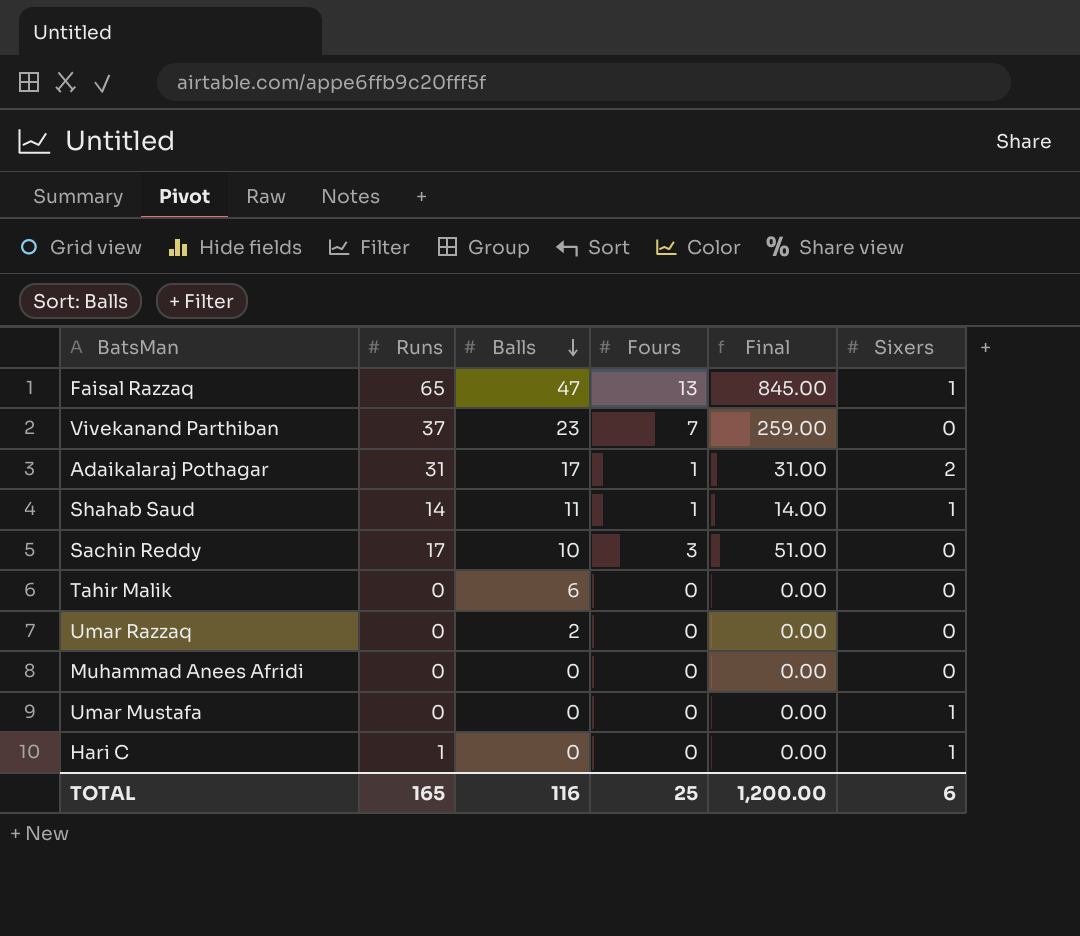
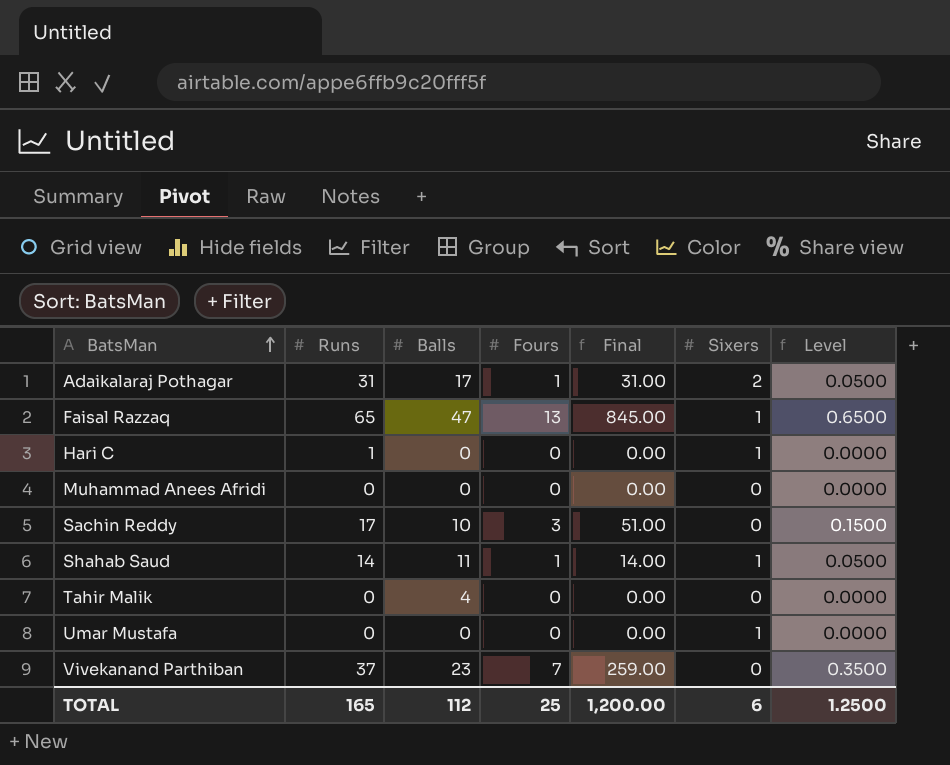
row order: Balls descending -> BatsMan ascending
column Level | formula: none -> [Fours] * 0.05
row Umar Razzaq: 0 | 2 | 0 | 0.00 | 0 -> none
Tahir Malik | Balls: 6 -> 4
TOTAL | Balls: 116 -> 112

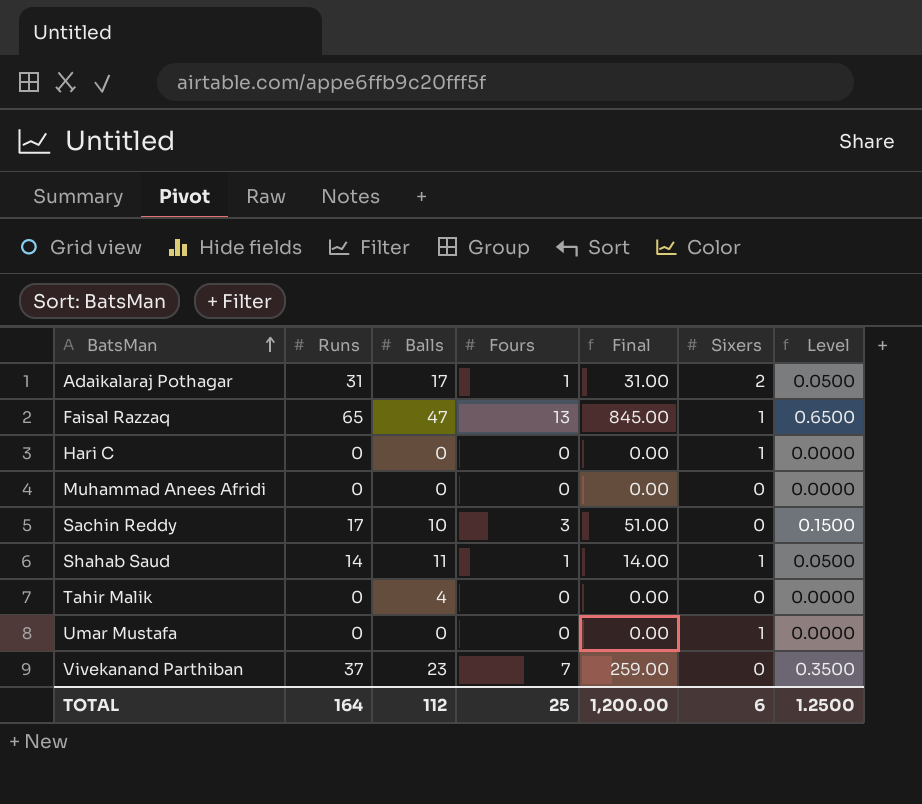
Hari C | Runs: 1 -> 0
TOTAL | Runs: 165 -> 164

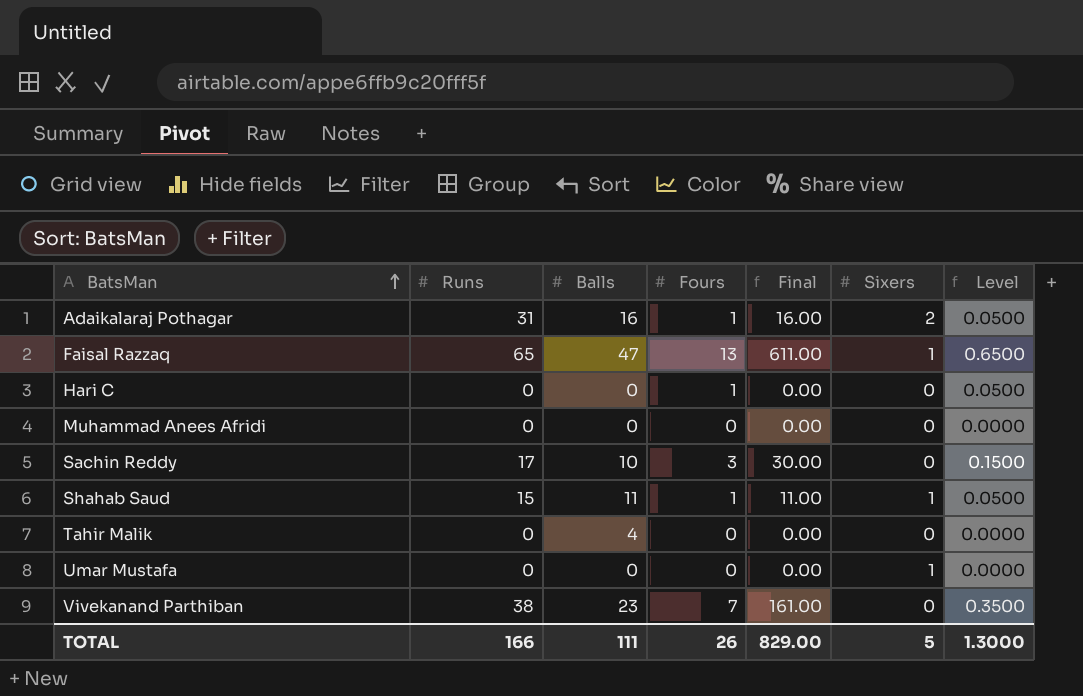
column Final | formula: [Runs] * [Fours] -> [Balls] * [Fours]
Adaikalaraj Pothagar | Balls: 17 -> 16
Hari C | Fours: 0 -> 1
Hari C | Sixers: 1 -> 0
Hari C | Level: 0.0000 -> 0.0500
Shahab Saud | Runs: 14 -> 15
Vivekanand Parthiban | Runs: 37 -> 38
TOTAL | Runs: 164 -> 166
TOTAL | Balls: 112 -> 111
TOTAL | Fours: 25 -> 26
TOTAL | Final: 1,200.00 -> 829.00
TOTAL | Sixers: 6 -> 5
TOTAL | Level: 1.2500 -> 1.3000

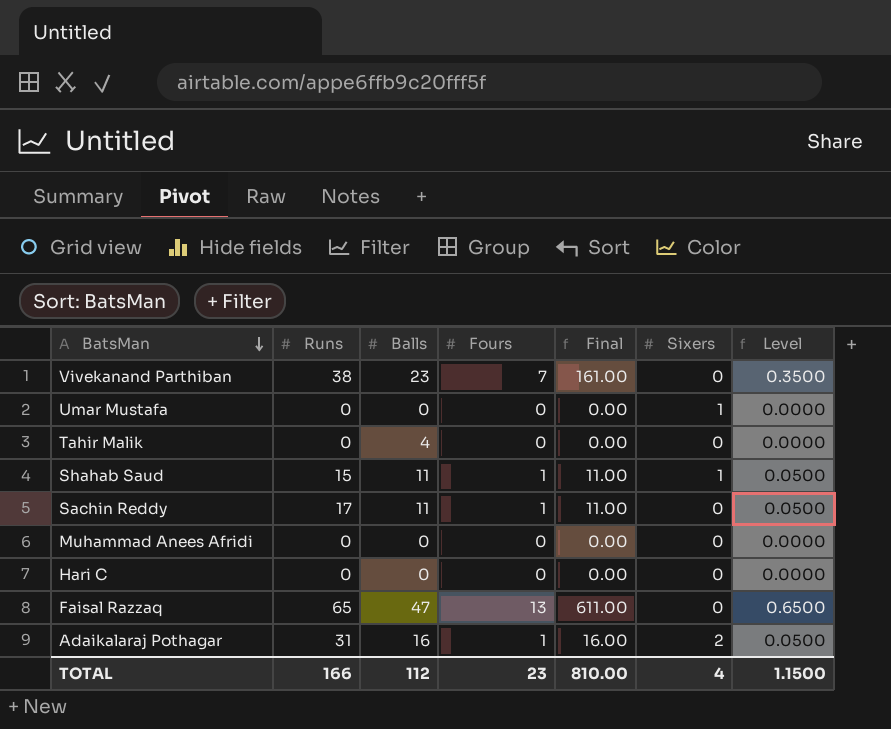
row order: BatsMan ascending -> BatsMan descending
Sachin Reddy | Balls: 10 -> 11
Sachin Reddy | Fours: 3 -> 1
Sachin Reddy | Final: 30.00 -> 11.00
Sachin Reddy | Level: 0.1500 -> 0.0500
Hari C | Fours: 1 -> 0
Hari C | Level: 0.0500 -> 0.0000
Faisal Razzaq | Sixers: 1 -> 0
TOTAL | Balls: 111 -> 112
TOTAL | Fours: 26 -> 23
TOTAL | Final: 829.00 -> 810.00
TOTAL | Sixers: 5 -> 4
TOTAL | Level: 1.3000 -> 1.1500

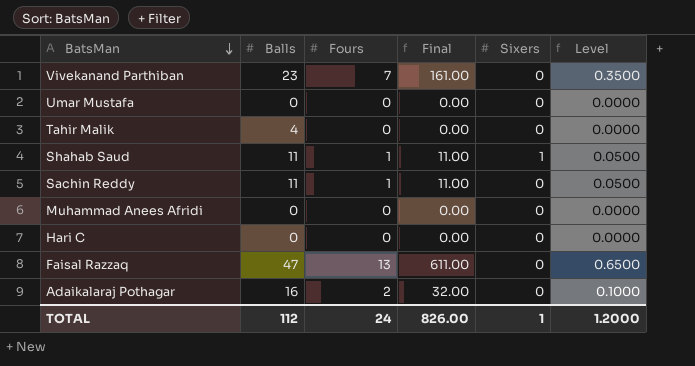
column Runs | position: 2 -> none
Umar Mustafa | Sixers: 1 -> 0
Adaikalaraj Pothagar | Fours: 1 -> 2
Adaikalaraj Pothagar | Final: 16.00 -> 32.00
Adaikalaraj Pothagar | Sixers: 2 -> 0
Adaikalaraj Pothagar | Level: 0.0500 -> 0.1000
TOTAL | Fours: 23 -> 24
TOTAL | Final: 810.00 -> 826.00
TOTAL | Sixers: 4 -> 1
TOTAL | Level: 1.1500 -> 1.2000

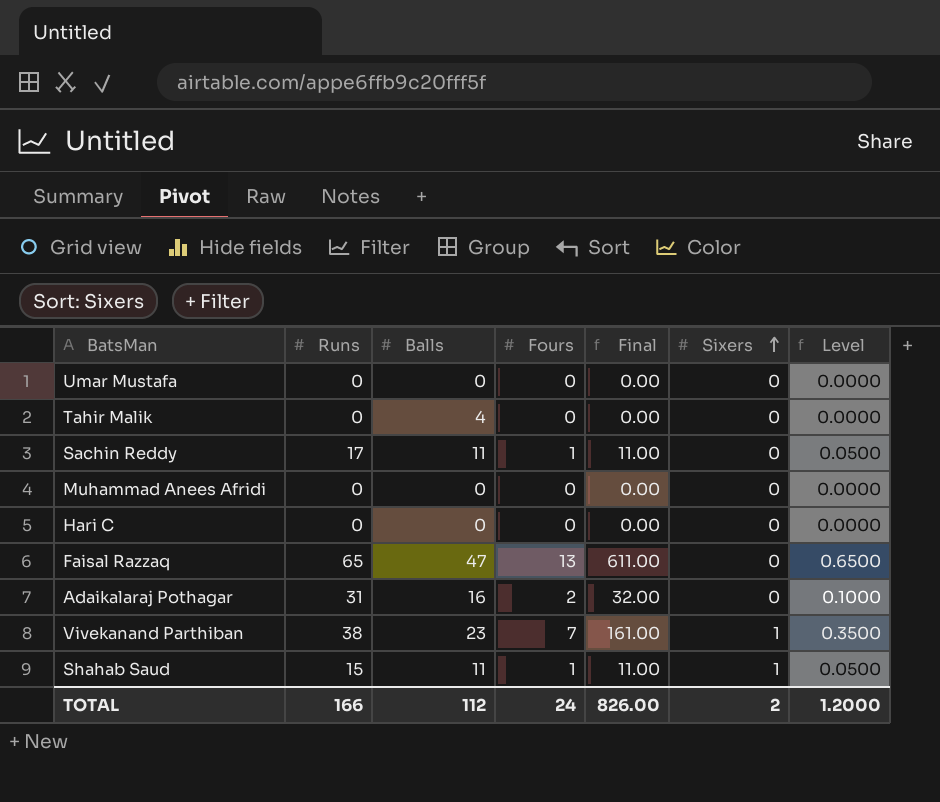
row order: BatsMan descending -> Sixers ascending
column Runs | position: none -> 2
Vivekanand Parthiban | Sixers: 0 -> 1
TOTAL | Sixers: 1 -> 2

